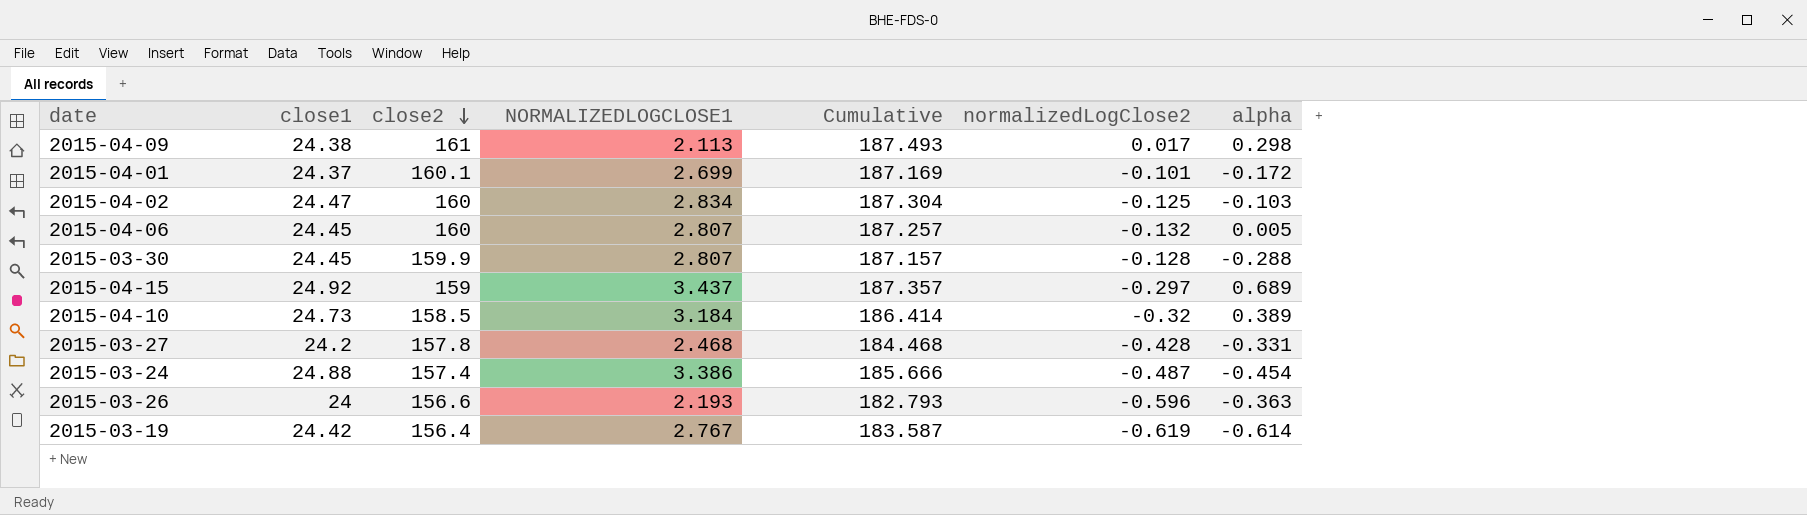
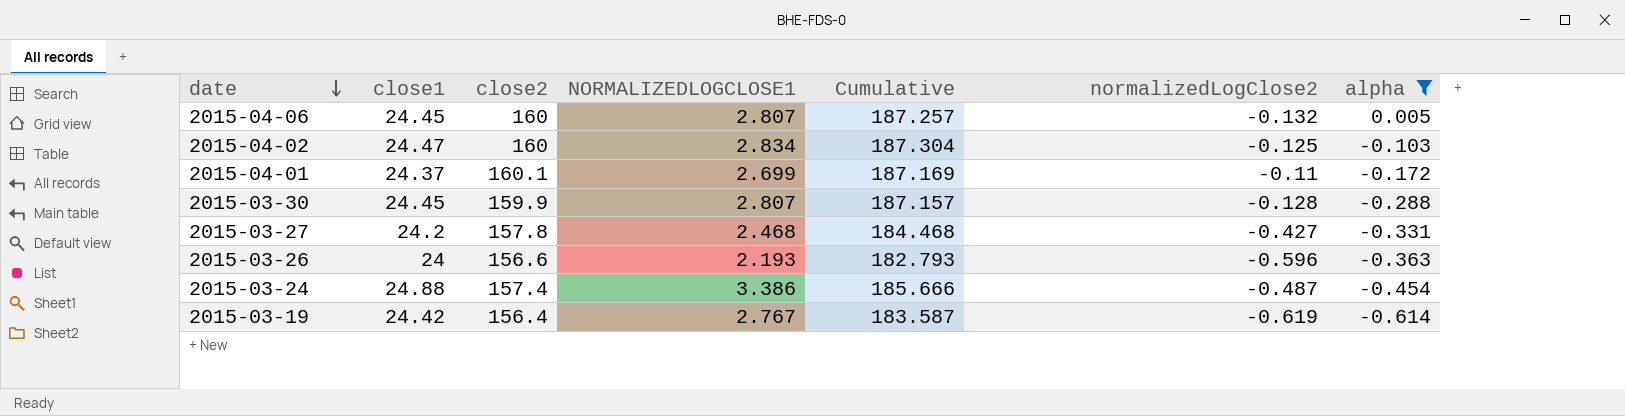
filter: none -> alpha <= 0.005
row order: close2 descending -> date descending
2015-04-01 | normalizedLogClose2: -0.101 -> -0.11
2015-03-27 | normalizedLogClose2: -0.428 -> -0.427

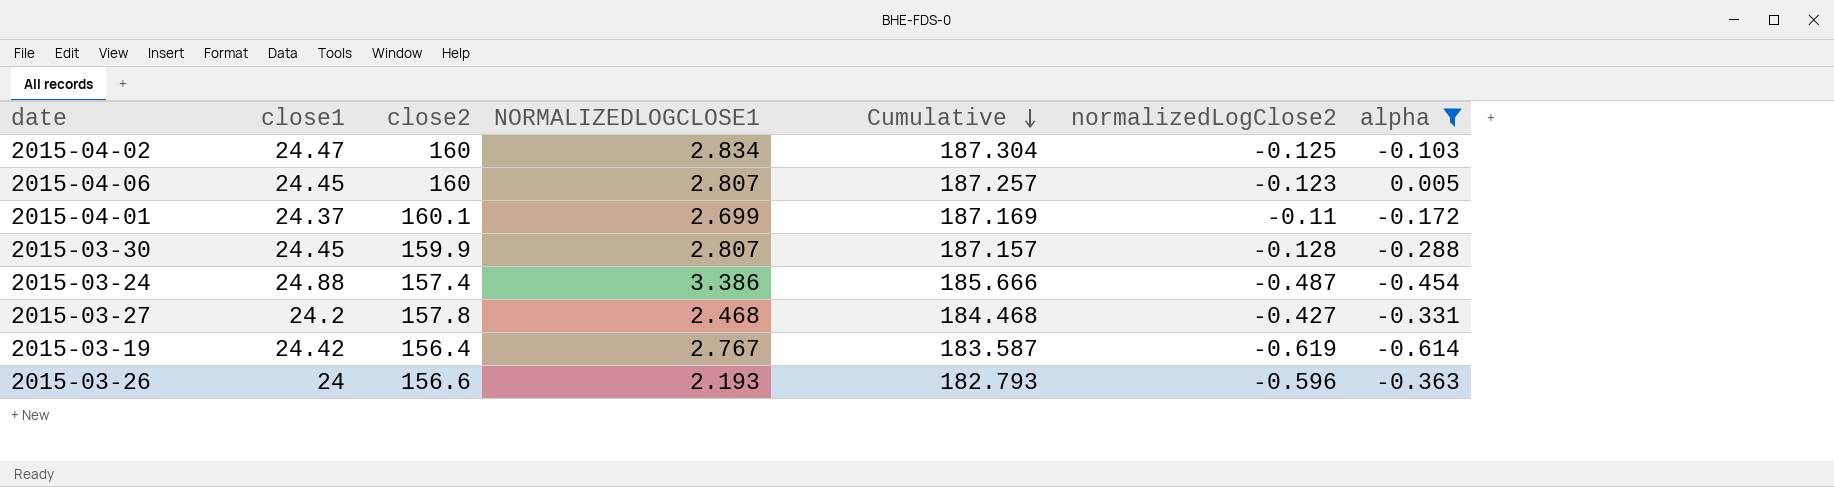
row order: date descending -> Cumulative descending
2015-04-06 | normalizedLogClose2: -0.132 -> -0.123

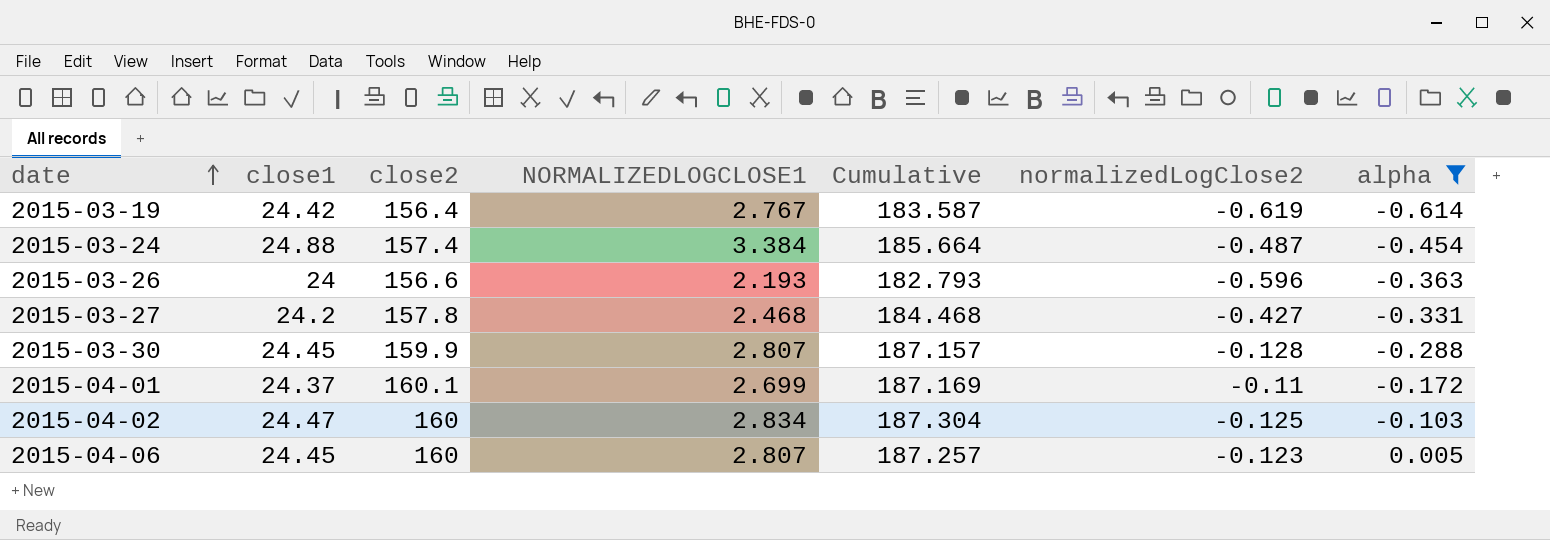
row order: Cumulative descending -> date ascending
2015-03-24 | NORMALIZEDLOGCLOSE1: 3.386 -> 3.384
2015-03-24 | Cumulative: 185.666 -> 185.664

